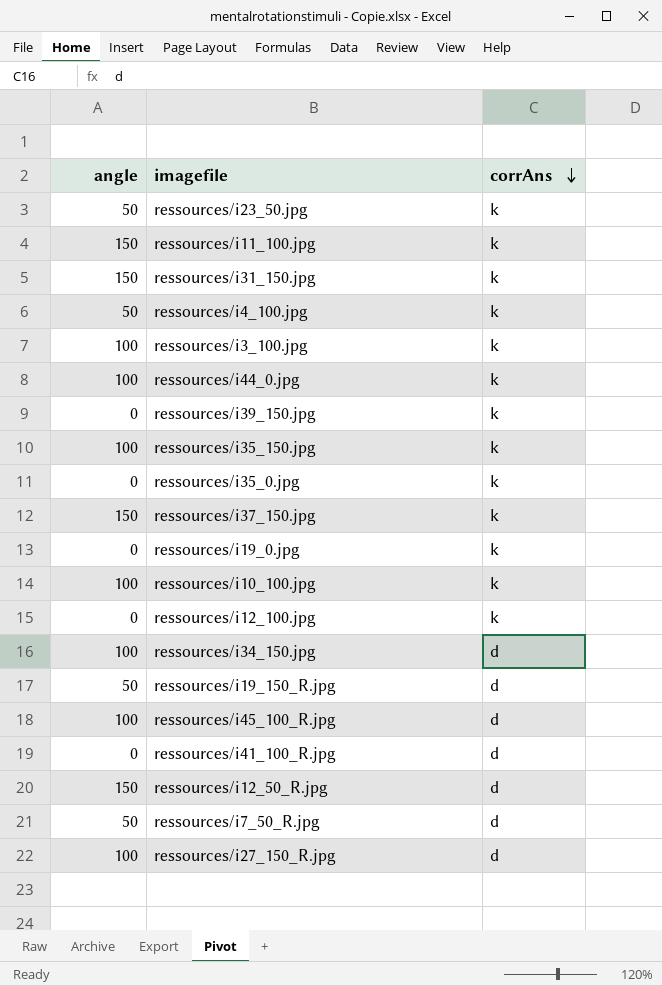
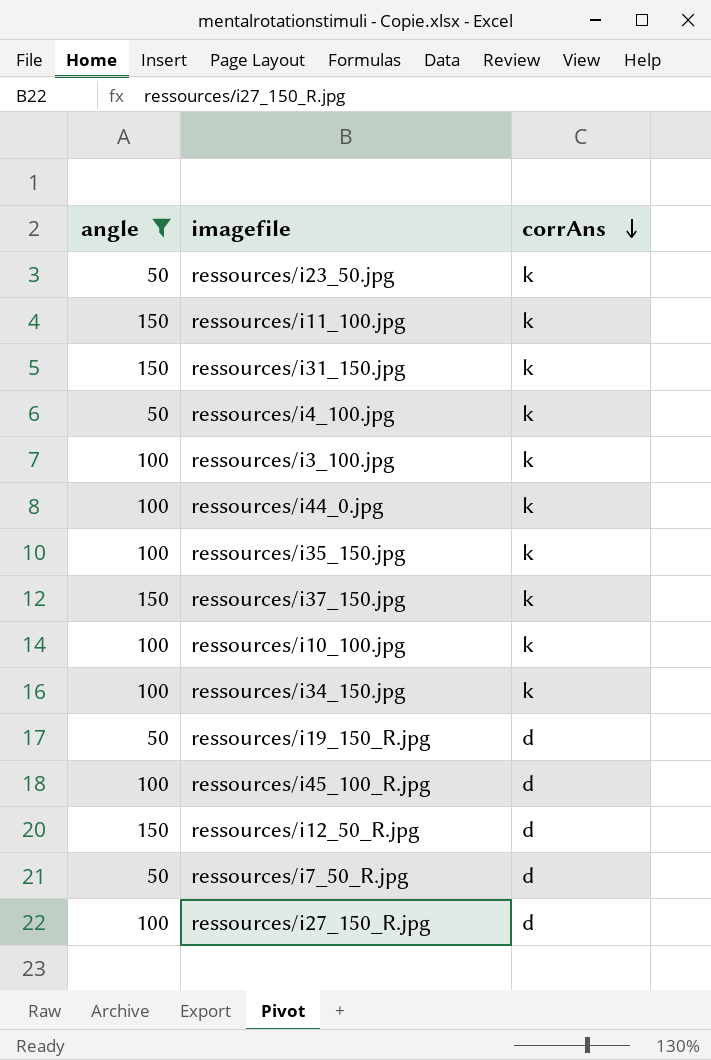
filter: none -> angle != 0
ressources/i34_150.jpg | corrAns: d -> k

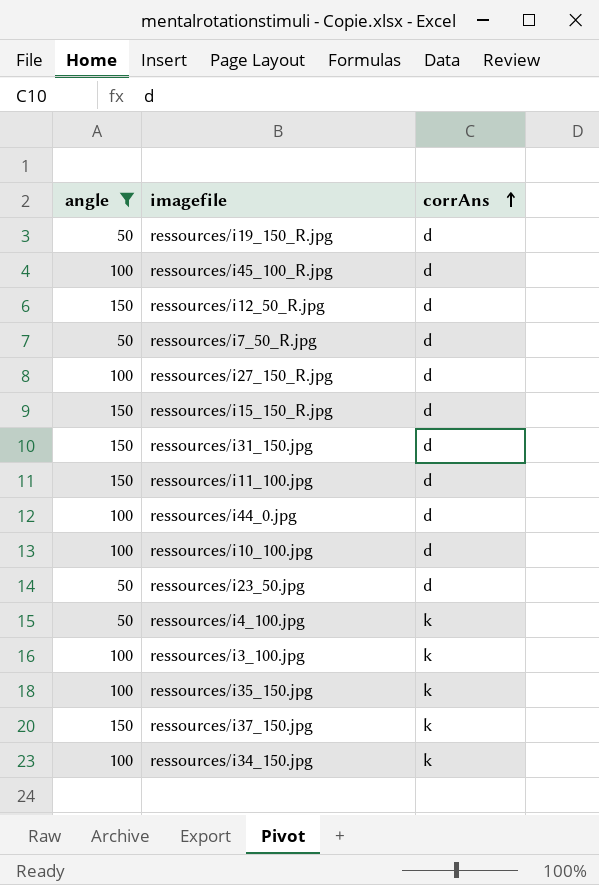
row order: corrAns descending -> corrAns ascending
row ressources/i15_150_R.jpg: none -> 150 | d
ressources/i31_150.jpg | corrAns: k -> d
ressources/i11_100.jpg | corrAns: k -> d
ressources/i44_0.jpg | corrAns: k -> d
ressources/i10_100.jpg | corrAns: k -> d
ressources/i23_50.jpg | corrAns: k -> d

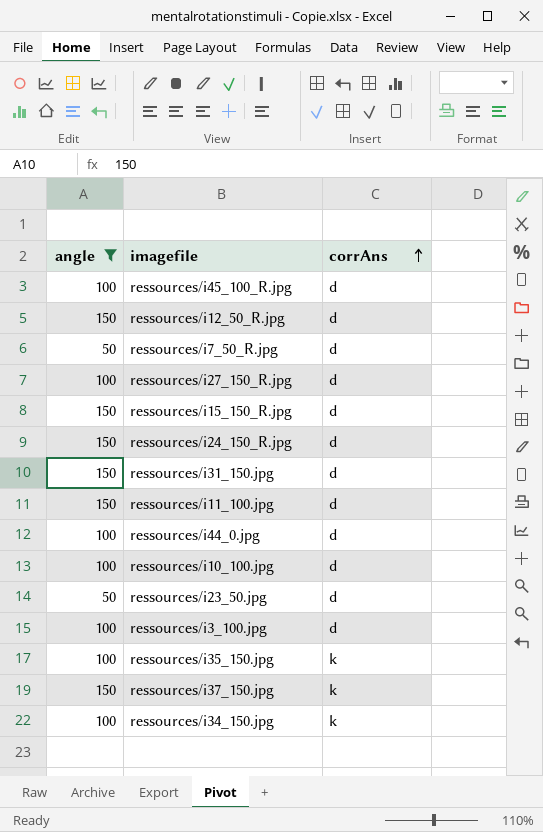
row ressources/i19_150_R.jpg: 50 | d -> none
row ressources/i4_100.jpg: 50 | k -> none
row ressources/i24_150_R.jpg: none -> 150 | d
ressources/i3_100.jpg | corrAns: k -> d

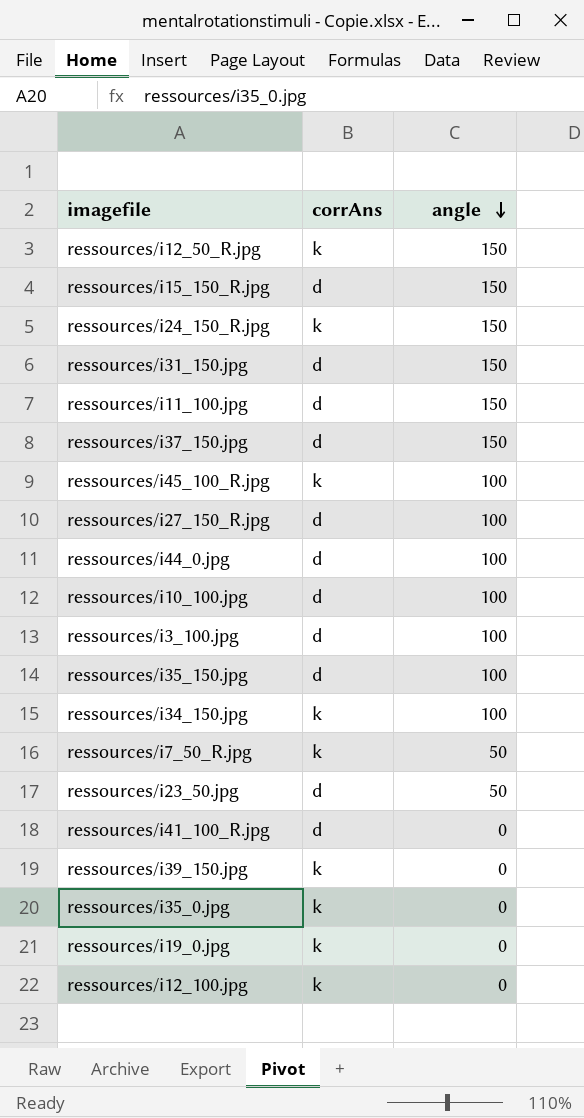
filter: angle != 0 -> none
row order: corrAns ascending -> angle descending
column angle | position: 1 -> 3
ressources/i12_50_R.jpg | corrAns: d -> k
ressources/i24_150_R.jpg | corrAns: d -> k
ressources/i37_150.jpg | corrAns: k -> d
ressources/i45_100_R.jpg | corrAns: d -> k
ressources/i35_150.jpg | corrAns: k -> d
ressources/i7_50_R.jpg | corrAns: d -> k

